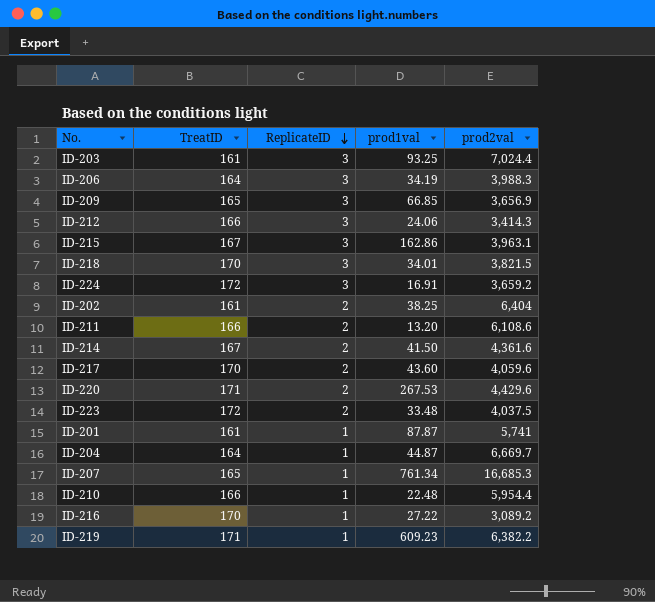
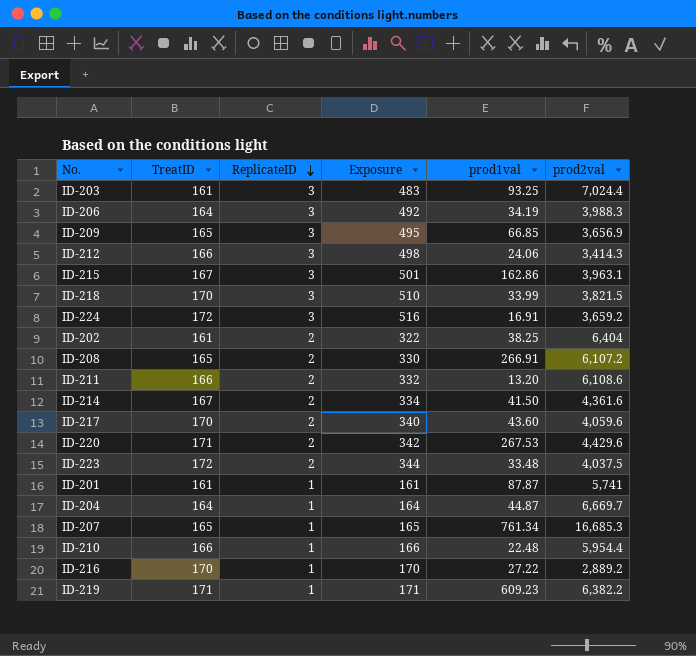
column Exposure | formula: none -> [TreatID] * [ReplicateID]
ID-218 | prod1val: 34.01 -> 33.99
row ID-208: none -> 165 | 2 | 330 | 266.91 | 6,107.2
ID-216 | prod2val: 3,089.2 -> 2,889.2

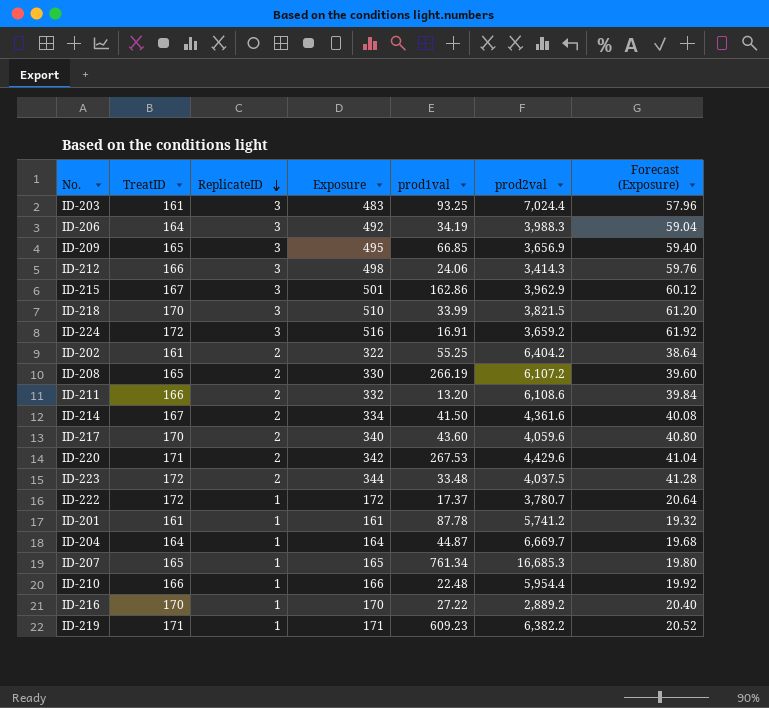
column Forecast (Exposure) | formula: none -> [Exposure] * 0.12
ID-215 | prod2val: 3,963.1 -> 3,962.9
ID-202 | prod1val: 38.25 -> 55.25
ID-202 | prod2val: 6,404 -> 6,404.2
ID-208 | prod1val: 266.91 -> 266.19
row ID-222: none -> 172 | 1 | 172 | 17.37 | 3,780.7 | 20.64
ID-201 | prod1val: 87.87 -> 87.78
ID-201 | prod2val: 5,741 -> 5,741.2

